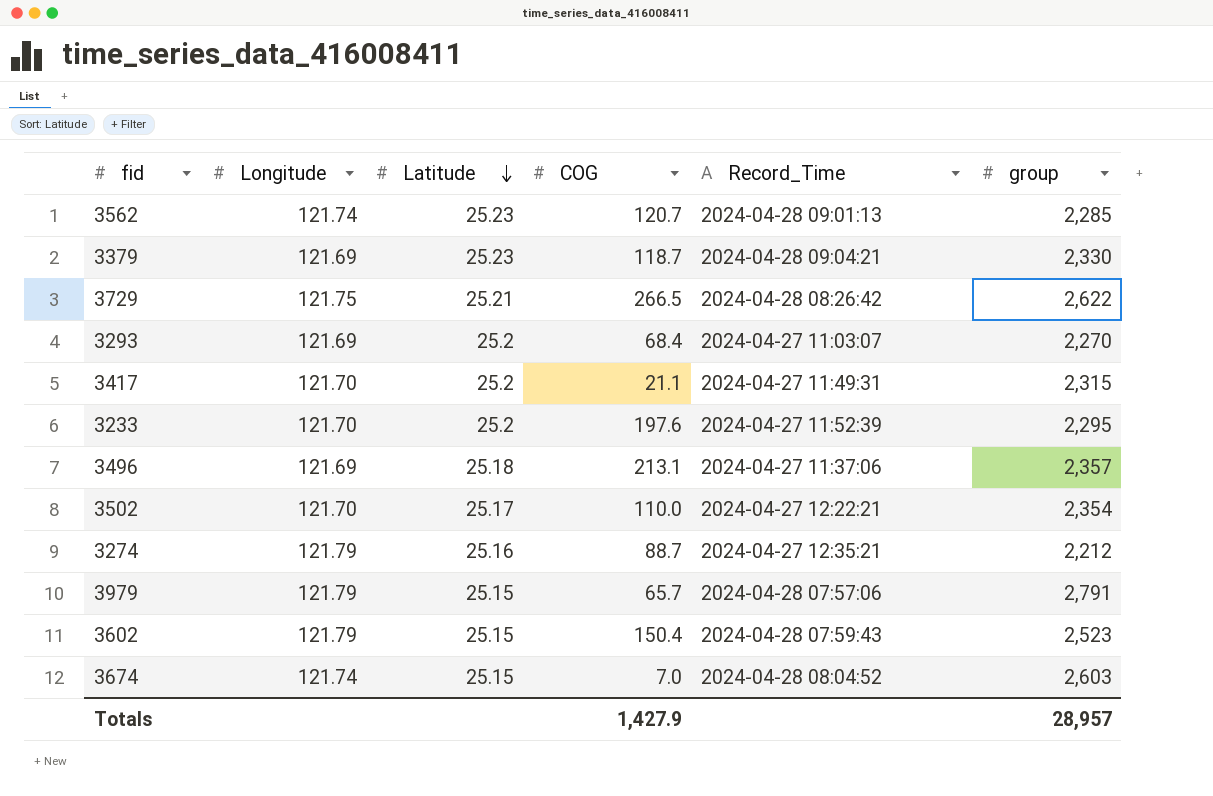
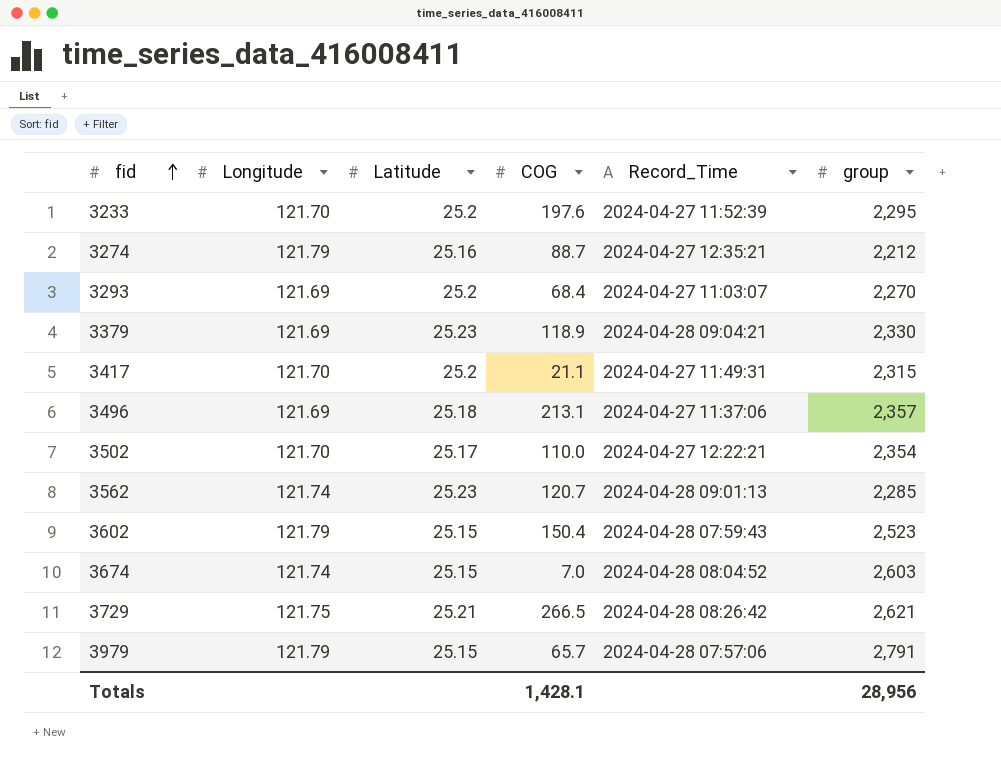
row order: Latitude descending -> fid ascending
3379 | COG: 118.7 -> 118.9
3729 | group: 2,622 -> 2,621
Totals | COG: 1,427.9 -> 1,428.1
Totals | group: 28,957 -> 28,956

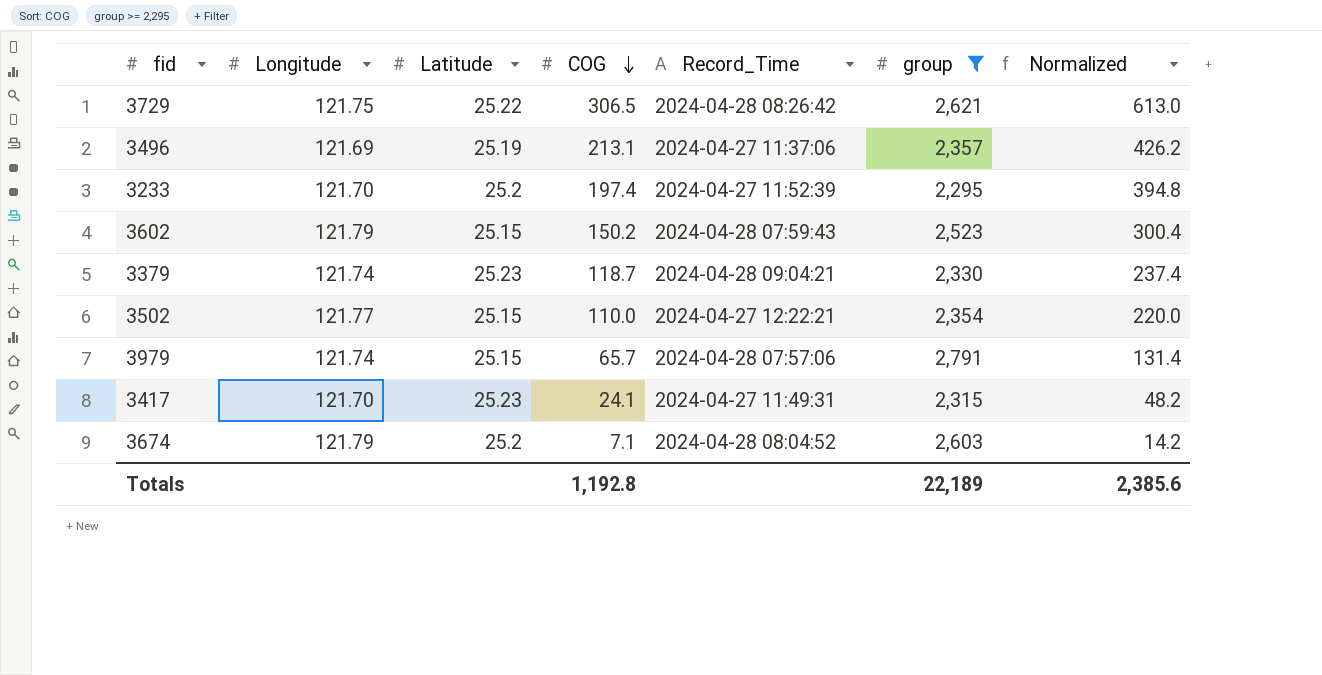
filter: none -> group >= 2,295
row order: fid ascending -> COG descending
column Normalized | formula: none -> [COG] * 2
3729 | Latitude: 25.21 -> 25.22
3729 | COG: 266.5 -> 306.5
3496 | Latitude: 25.18 -> 25.19
3233 | COG: 197.6 -> 197.4
3602 | COG: 150.4 -> 150.2
3379 | Longitude: 121.69 -> 121.74
3379 | COG: 118.9 -> 118.7
3502 | Longitude: 121.70 -> 121.77
3502 | Latitude: 25.17 -> 25.15
3979 | Longitude: 121.79 -> 121.74
3417 | Latitude: 25.2 -> 25.23
3417 | COG: 21.1 -> 24.1
3674 | Longitude: 121.74 -> 121.79
3674 | Latitude: 25.15 -> 25.2
3674 | COG: 7.0 -> 7.1
Totals | COG: 1,428.1 -> 1,192.8
Totals | group: 28,956 -> 22,189

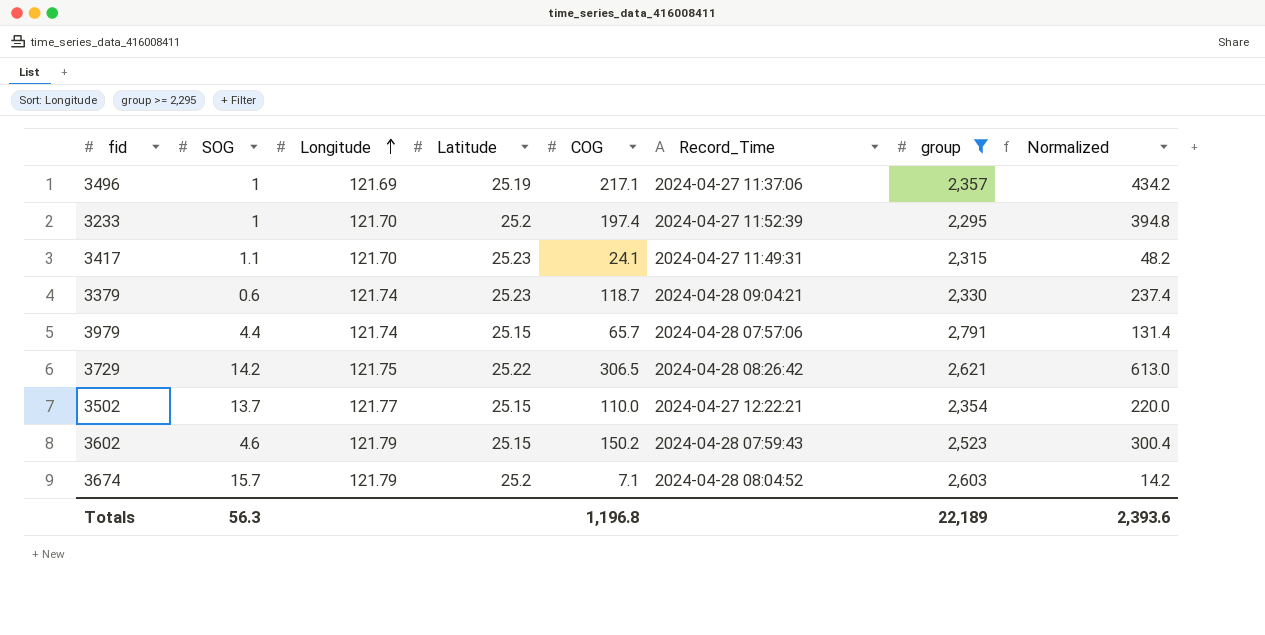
row order: COG descending -> Longitude ascending
column SOG | position: none -> 2
3496 | COG: 213.1 -> 217.1
3496 | Normalized: 426.2 -> 434.2
Totals | COG: 1,192.8 -> 1,196.8
Totals | Normalized: 2,385.6 -> 2,393.6

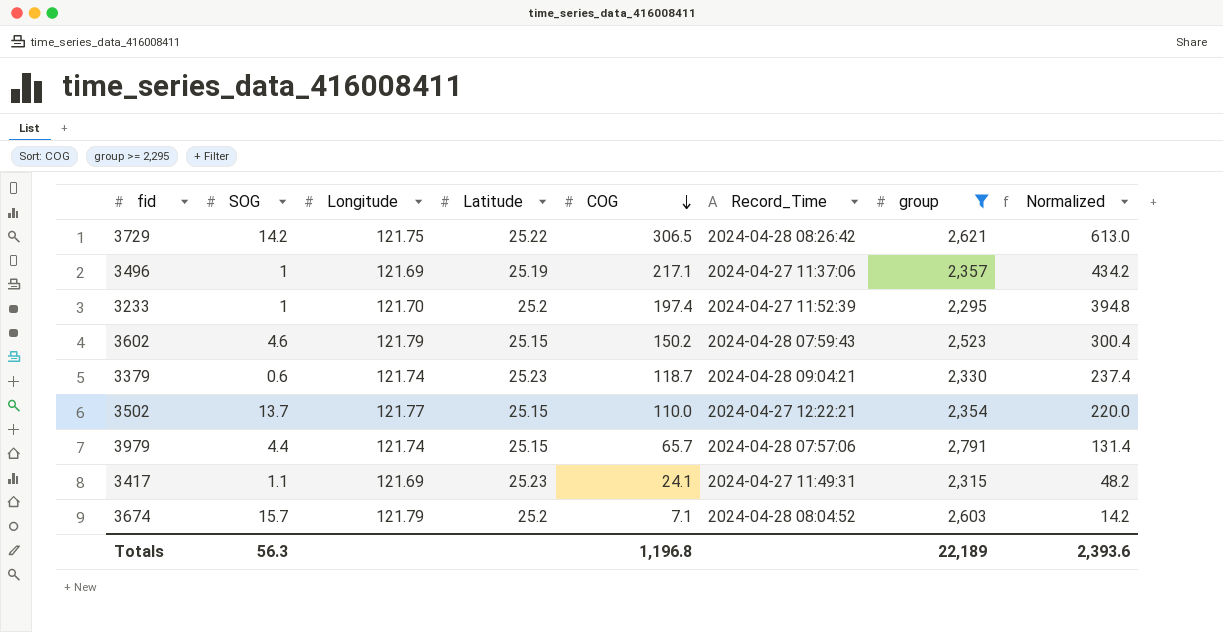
row order: Longitude ascending -> COG descending
3417 | Longitude: 121.70 -> 121.69

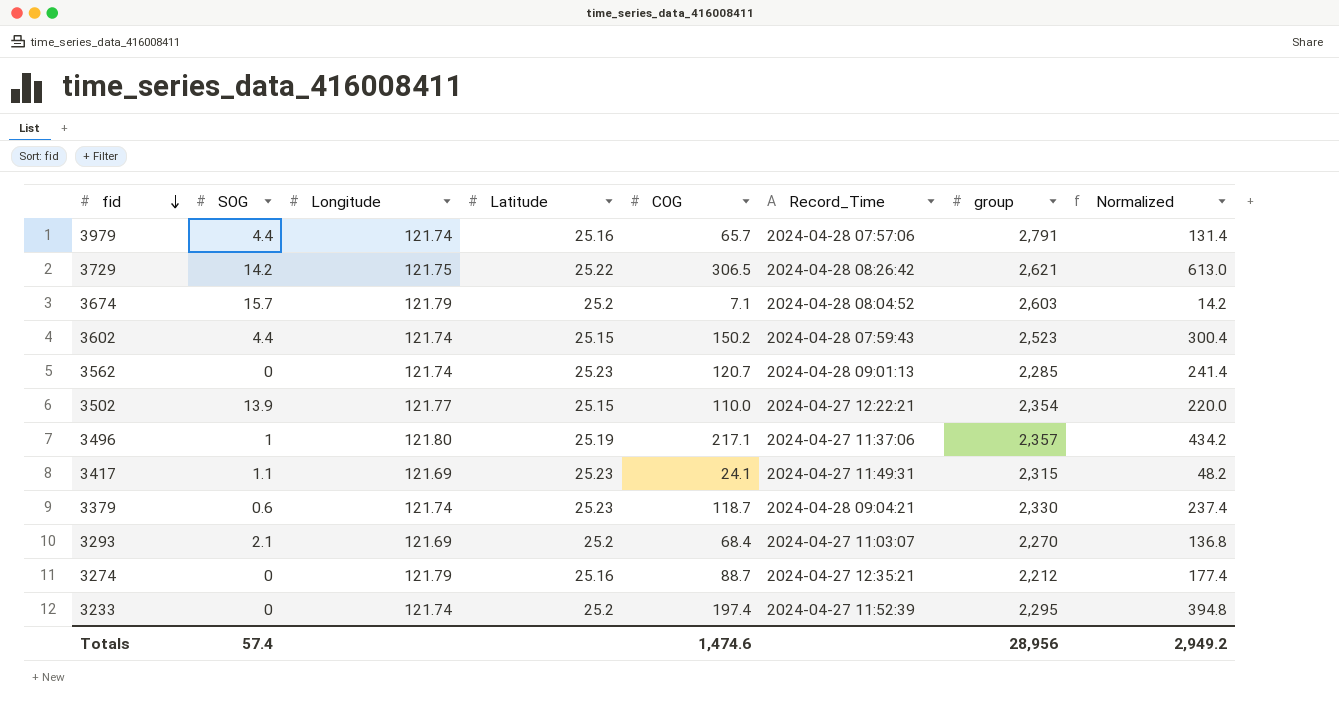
filter: group >= 2,295 -> none
row order: COG descending -> fid descending
3979 | Latitude: 25.15 -> 25.16
3602 | SOG: 4.6 -> 4.4
3602 | Longitude: 121.79 -> 121.74
3502 | SOG: 13.7 -> 13.9
3496 | Longitude: 121.69 -> 121.80
3233 | SOG: 1 -> 0
3233 | Longitude: 121.70 -> 121.74
Totals | SOG: 56.3 -> 57.4
Totals | COG: 1,196.8 -> 1,474.6
Totals | group: 22,189 -> 28,956
Totals | Normalized: 2,393.6 -> 2,949.2

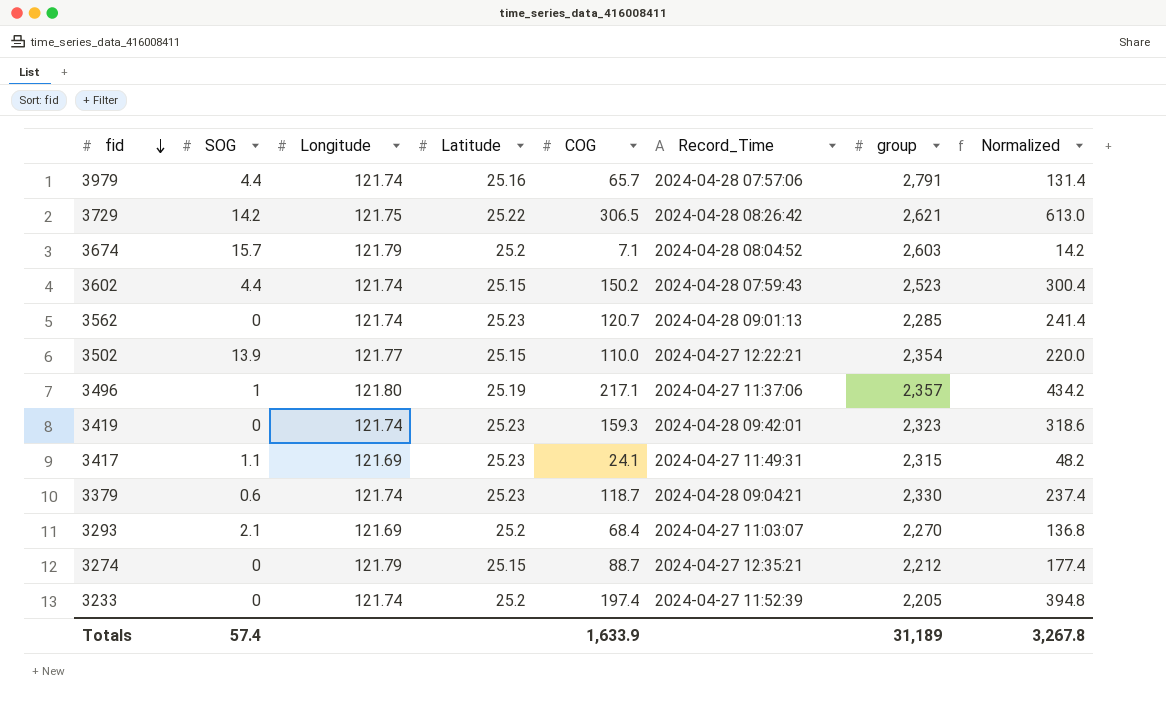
row 3419: none -> 0 | 121.74 | 25.23 | 159.3 | 2024-04-28 09:42:01 | 2,323 | 318.6
3274 | Latitude: 25.16 -> 25.15
3233 | group: 2,295 -> 2,205
Totals | COG: 1,474.6 -> 1,633.9
Totals | group: 28,956 -> 31,189
Totals | Normalized: 2,949.2 -> 3,267.8

